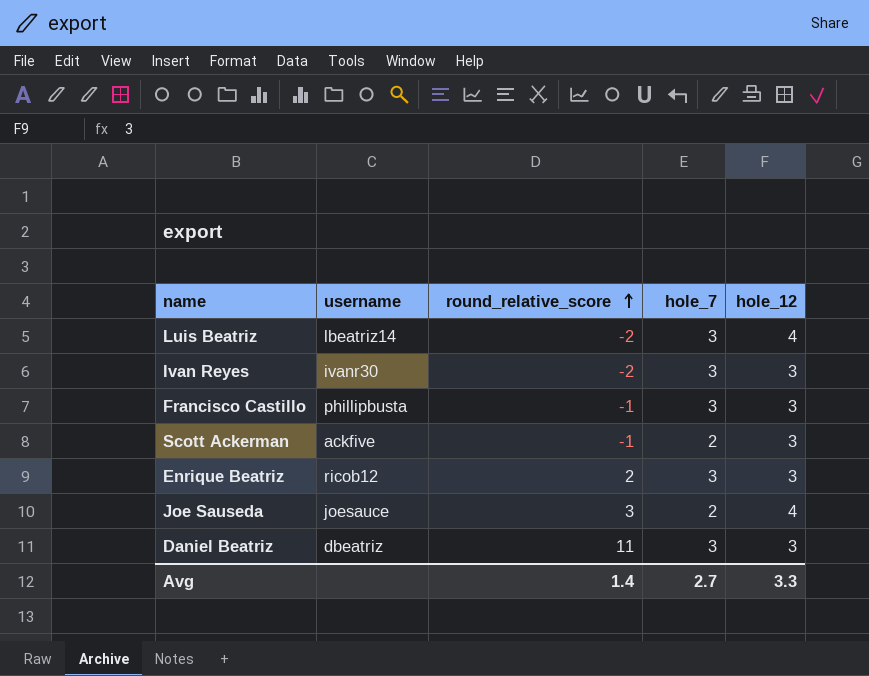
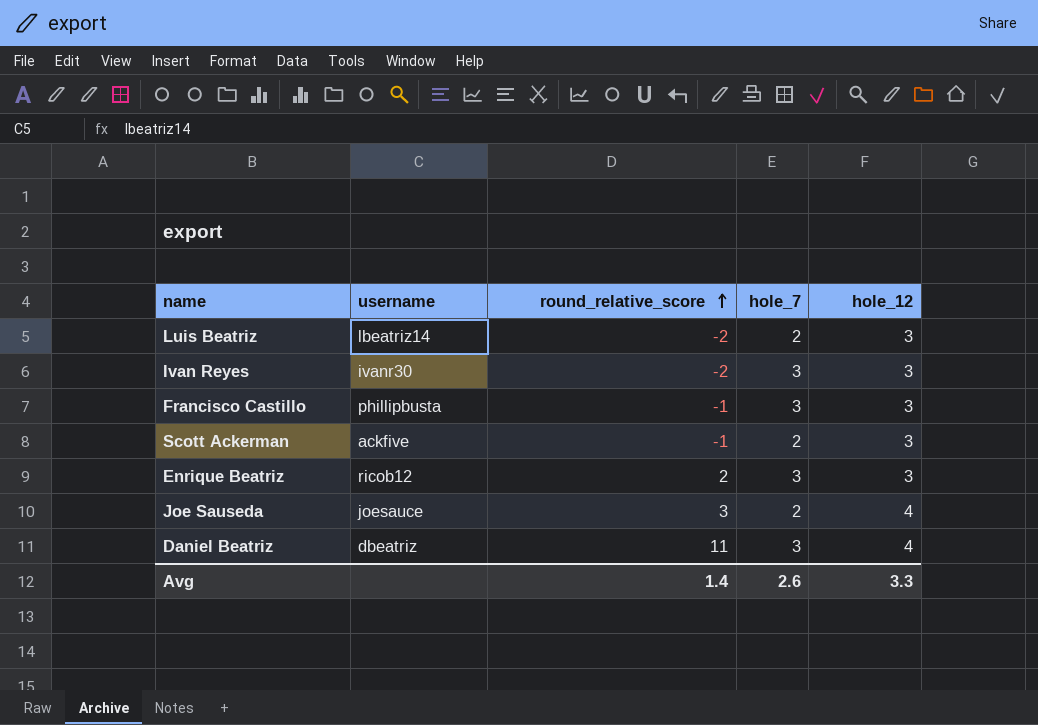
Luis Beatriz | hole_7: 3 -> 2
Luis Beatriz | hole_12: 4 -> 3
Daniel Beatriz | hole_12: 3 -> 4
Avg | hole_7: 2.7 -> 2.6

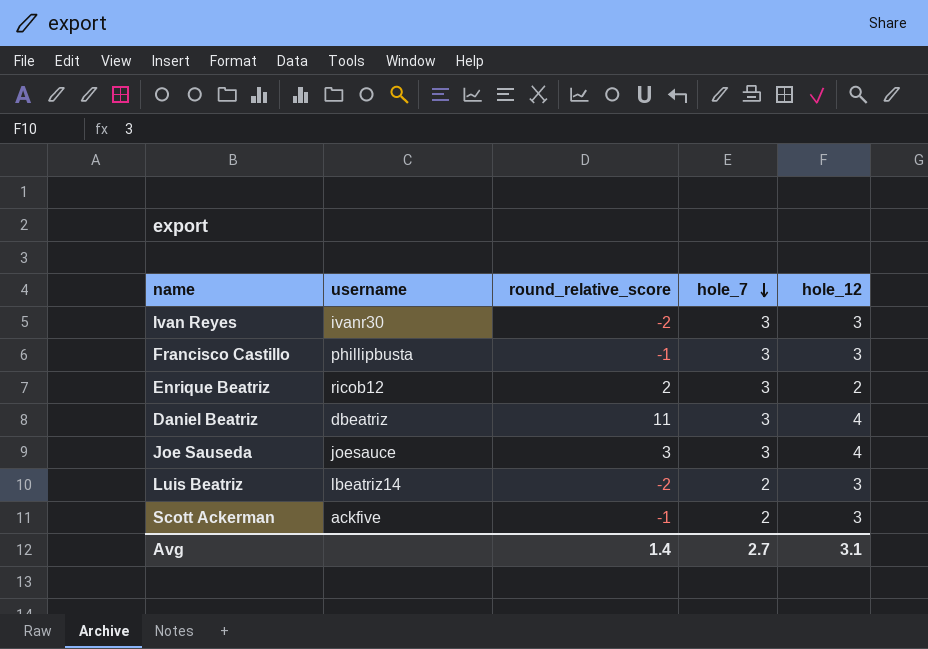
row order: round_relative_score ascending -> hole_7 descending
Enrique Beatriz | hole_12: 3 -> 2
Joe Sauseda | hole_7: 2 -> 3
Avg | hole_7: 2.6 -> 2.7
Avg | hole_12: 3.3 -> 3.1

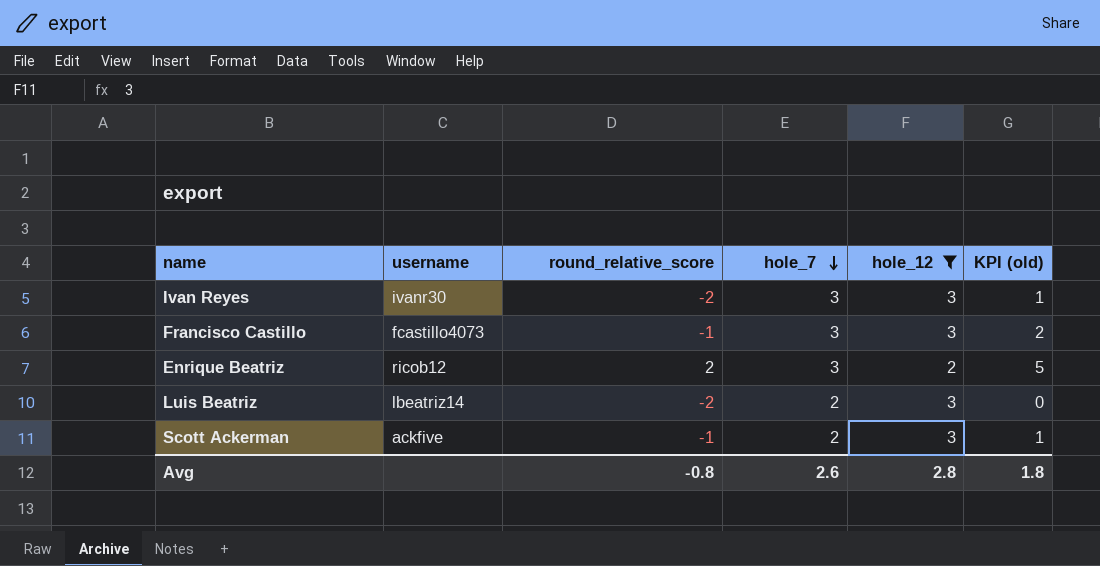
filter: none -> hole_12 != 4
column KPI (old) | formula: none -> [round_relative_score] + [hole_7]
Francisco Castillo | username: phillipbusta -> fcastillo4073
Avg | round_relative_score: 1.4 -> -0.8
Avg | hole_7: 2.7 -> 2.6
Avg | hole_12: 3.1 -> 2.8

